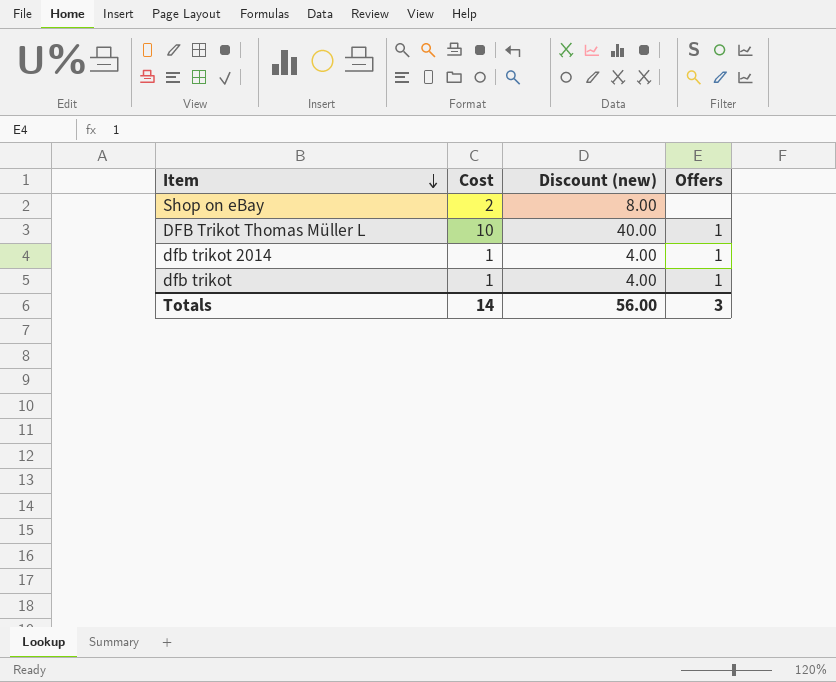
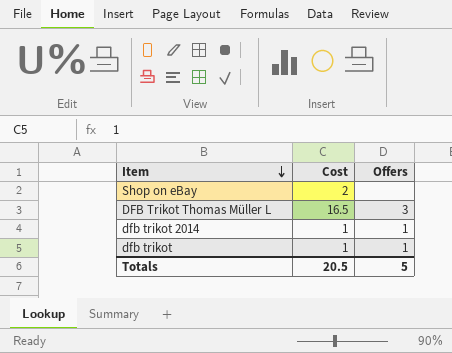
column Discount (new) | formula: [Cost] * 4 -> none
DFB Trikot Thomas Müller L | Cost: 10 -> 16.5
DFB Trikot Thomas Müller L | Offers: 1 -> 3
Totals | Cost: 14 -> 20.5
Totals | Offers: 3 -> 5

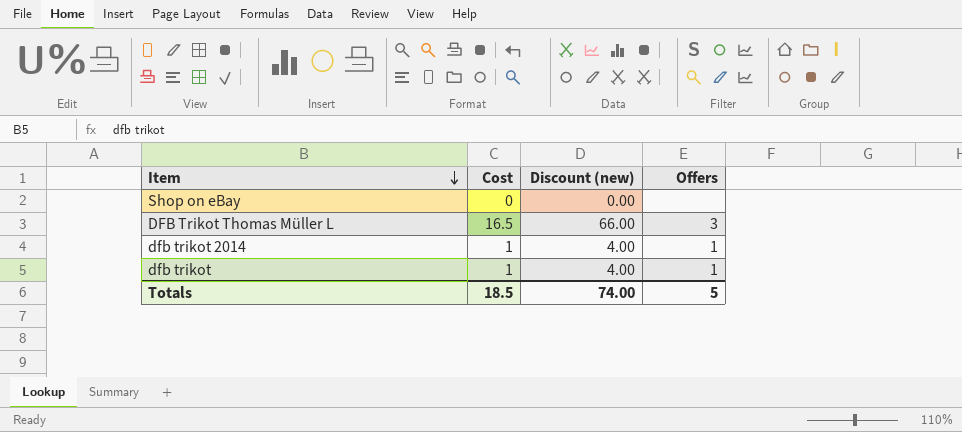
column Discount (new) | formula: none -> [Cost] * 4
Shop on eBay | Cost: 2 -> 0
Totals | Cost: 20.5 -> 18.5

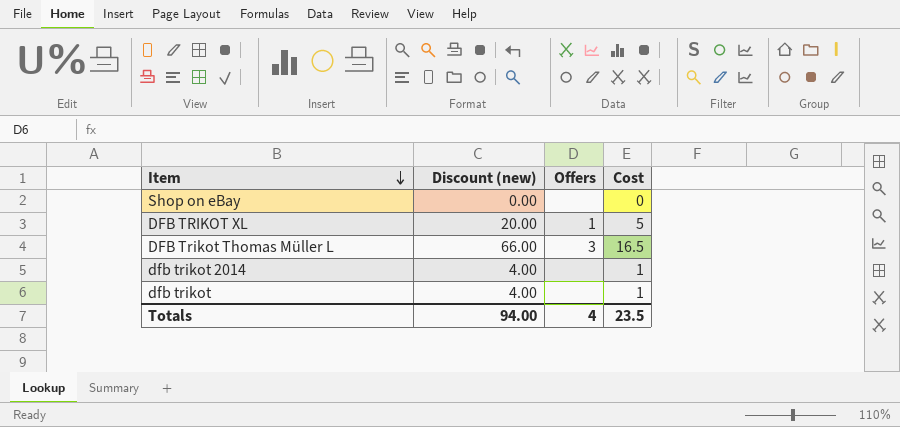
column Cost | position: 2 -> 4
row DFB TRIKOT XL: none -> 20.00 | 1 | 5
dfb trikot 2014 | Offers: 1 -> none
dfb trikot | Offers: 1 -> none
Totals | Discount (new): 74.00 -> 94.00
Totals | Offers: 5 -> 4
Totals | Cost: 18.5 -> 23.5

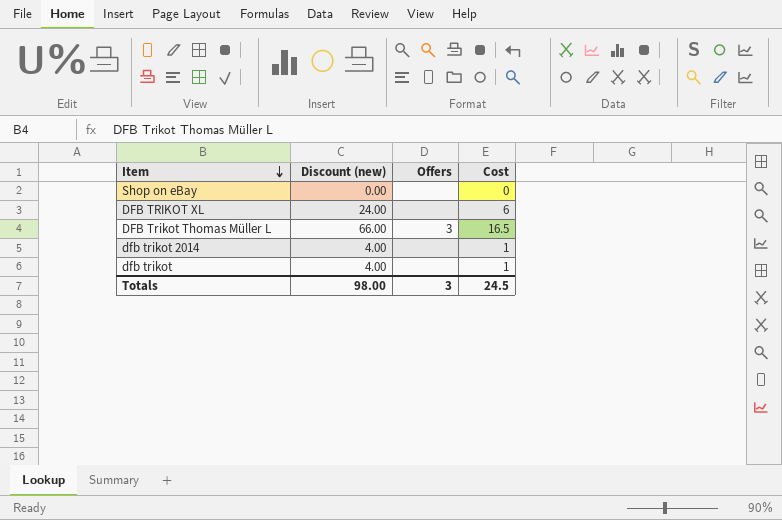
DFB TRIKOT XL | Discount (new): 20.00 -> 24.00
DFB TRIKOT XL | Offers: 1 -> none
DFB TRIKOT XL | Cost: 5 -> 6
Totals | Discount (new): 94.00 -> 98.00
Totals | Offers: 4 -> 3
Totals | Cost: 23.5 -> 24.5

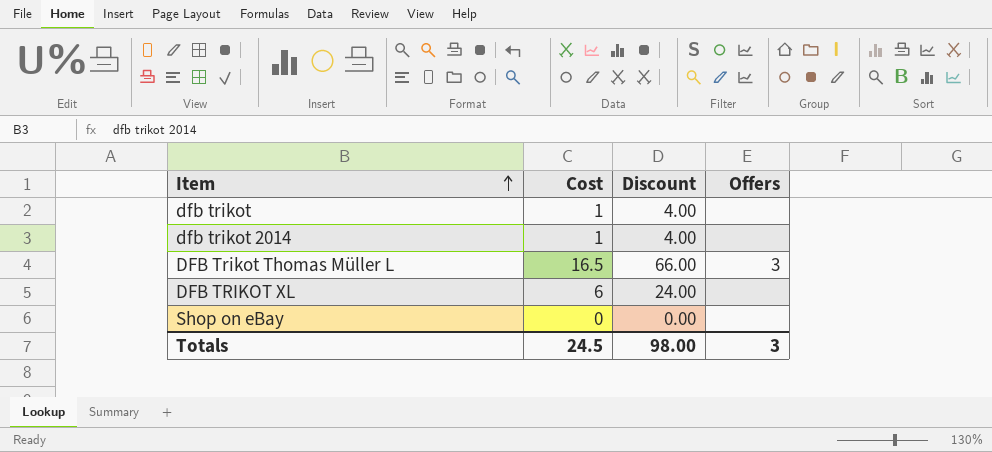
row order: Item descending -> Item ascending
column Cost | position: 4 -> 2
column name: Discount (new) -> Discount

